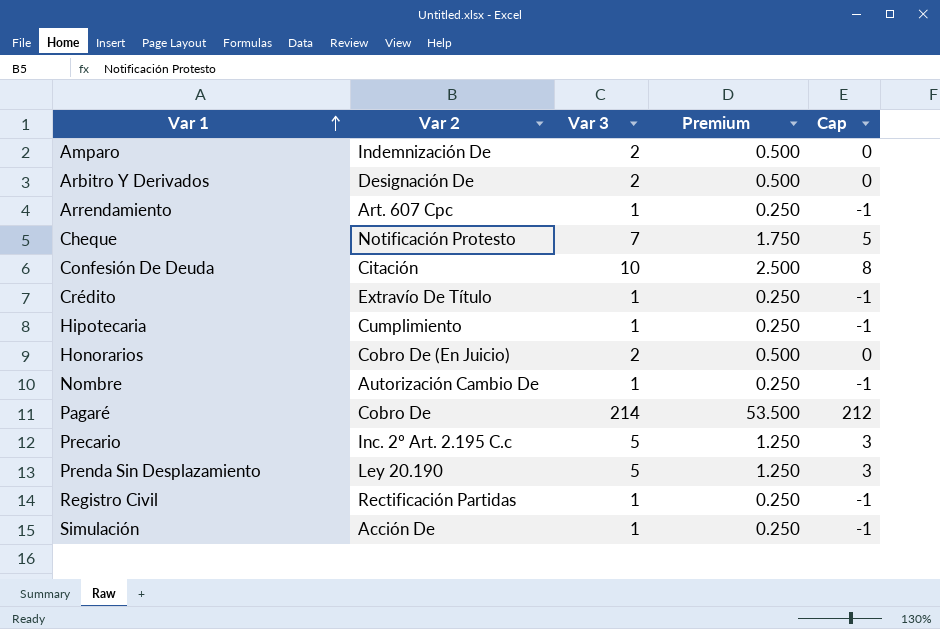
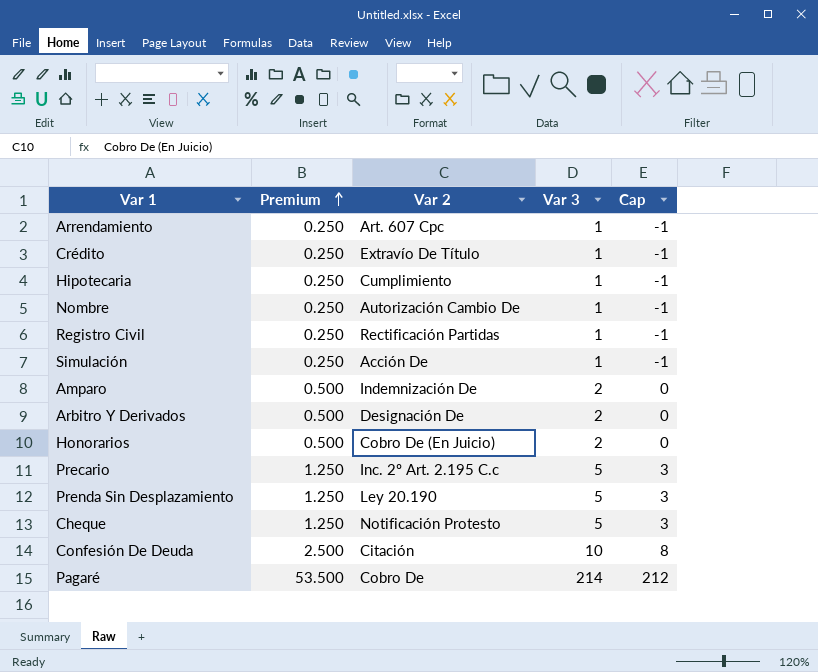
row order: Var 1 ascending -> Premium ascending
column Premium | position: 4 -> 2
Cheque | Premium: 1.750 -> 1.250
Cheque | Var 3: 7 -> 5
Cheque | Cap: 5 -> 3

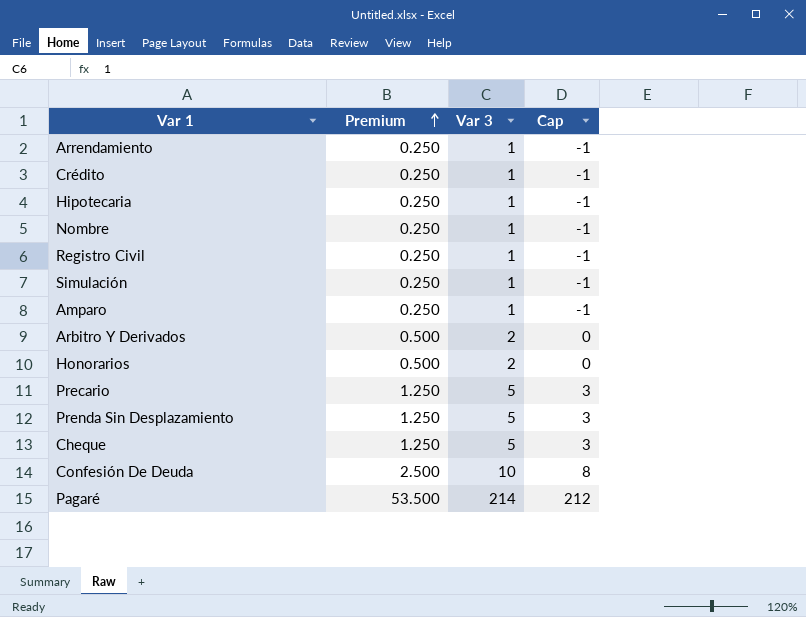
column Var 2 | position: 3 -> none
Amparo | Premium: 0.500 -> 0.250
Amparo | Var 3: 2 -> 1
Amparo | Cap: 0 -> -1

